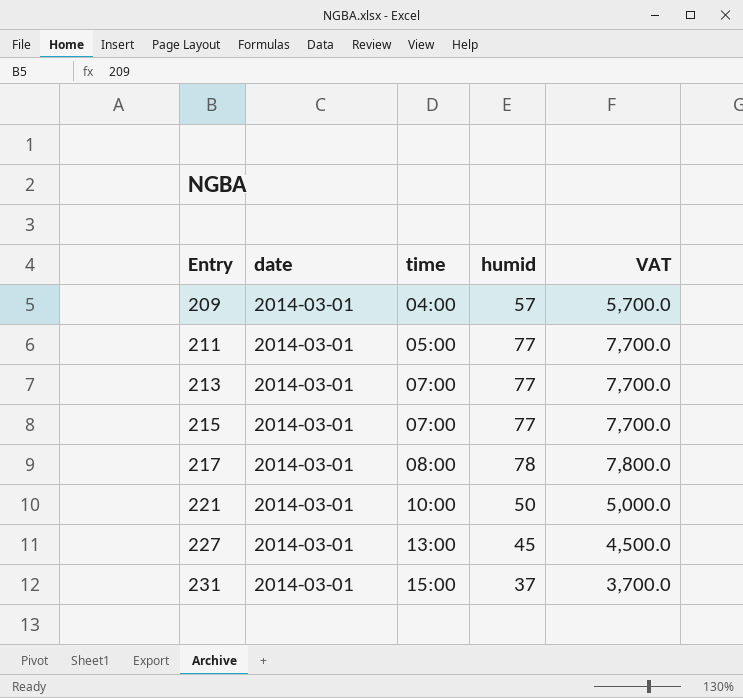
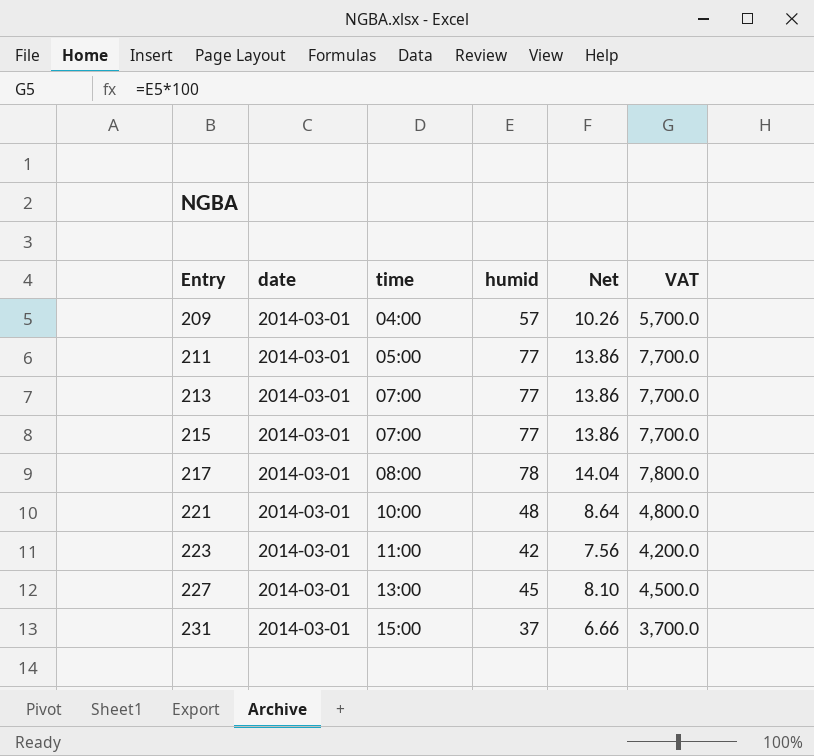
column Net | formula: none -> [humid] * 0.18
221 | humid: 50 -> 48
221 | VAT: 5,000.0 -> 4,800.0
row 223: none -> 2014-03-01 | 11:00 | 42 | 7.56 | 4,200.0

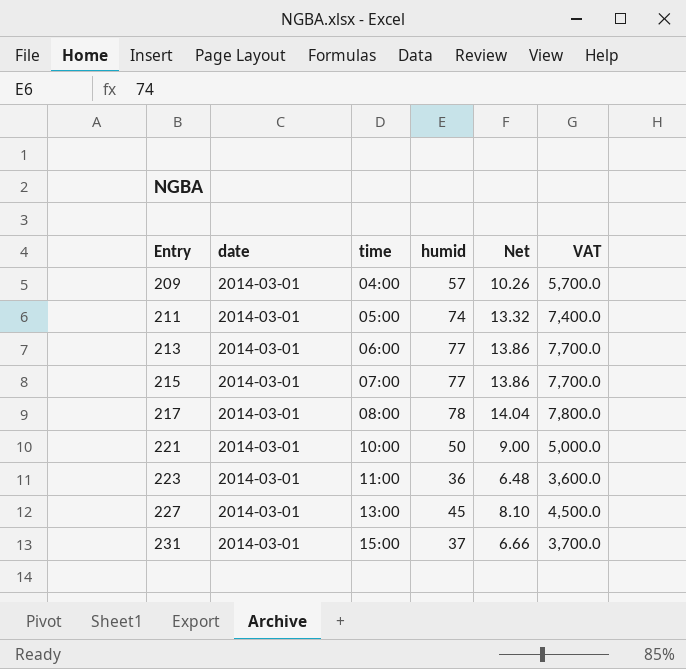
211 | humid: 77 -> 74
211 | Net: 13.86 -> 13.32
211 | VAT: 7,700.0 -> 7,400.0
213 | time: 07:00 -> 06:00
221 | humid: 48 -> 50
221 | Net: 8.64 -> 9.00
221 | VAT: 4,800.0 -> 5,000.0
223 | humid: 42 -> 36
223 | Net: 7.56 -> 6.48
223 | VAT: 4,200.0 -> 3,600.0

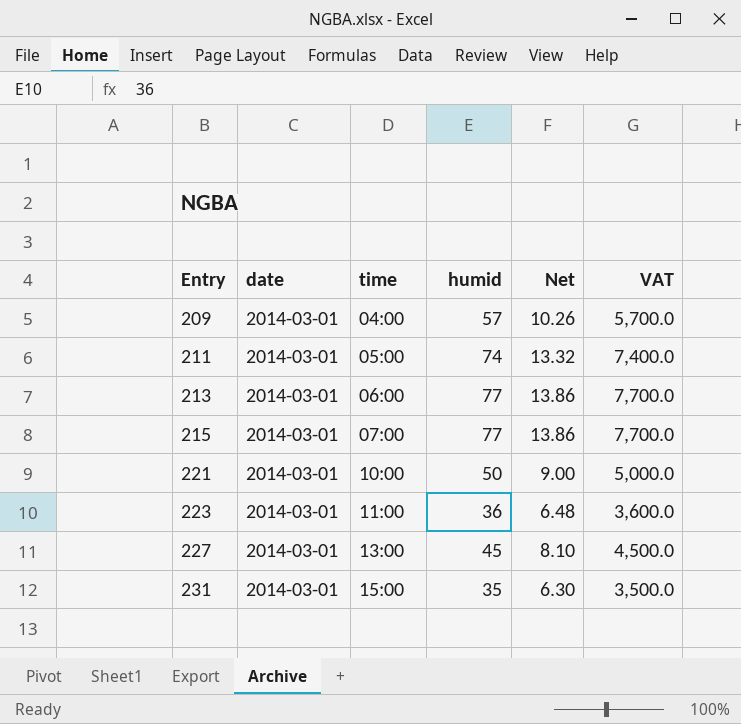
row 217: 2014-03-01 | 08:00 | 78 | 14.04 | 7,800.0 -> none
231 | humid: 37 -> 35
231 | Net: 6.66 -> 6.30
231 | VAT: 3,700.0 -> 3,500.0

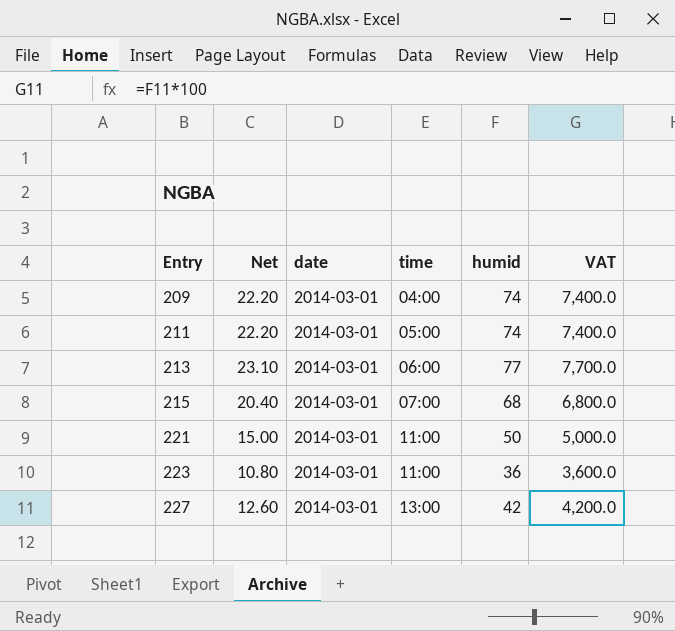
column Net | formula: [humid] * 0.18 -> [humid] * 0.3
column Net | position: 5 -> 2
row 231: 2014-03-01 | 15:00 | 35 | 6.30 | 3,500.0 -> none
209 | humid: 57 -> 74
209 | VAT: 5,700.0 -> 7,400.0
215 | humid: 77 -> 68
215 | VAT: 7,700.0 -> 6,800.0
221 | time: 10:00 -> 11:00
227 | humid: 45 -> 42
227 | VAT: 4,500.0 -> 4,200.0

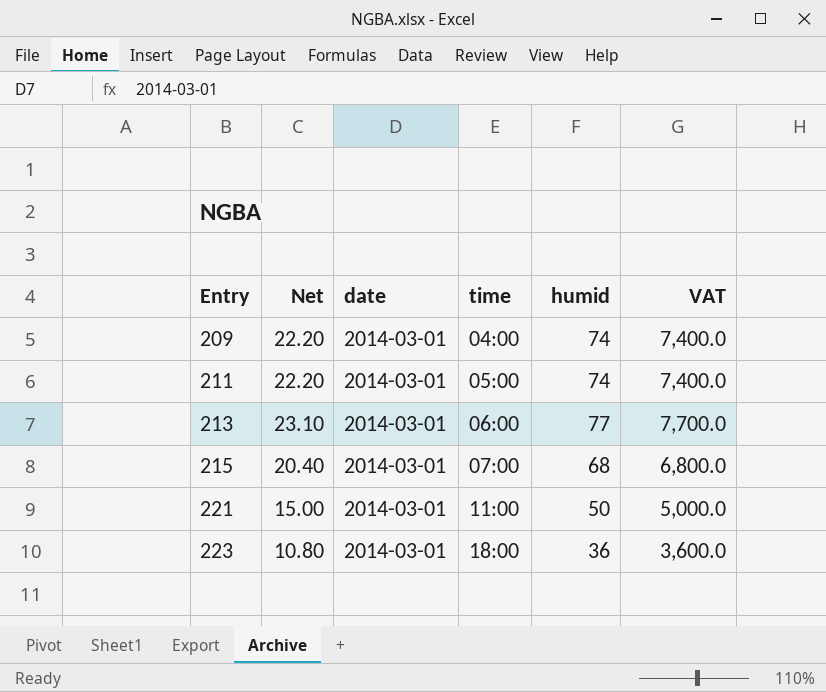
row 227: 12.60 | 2014-03-01 | 13:00 | 42 | 4,200.0 -> none
223 | time: 11:00 -> 18:00

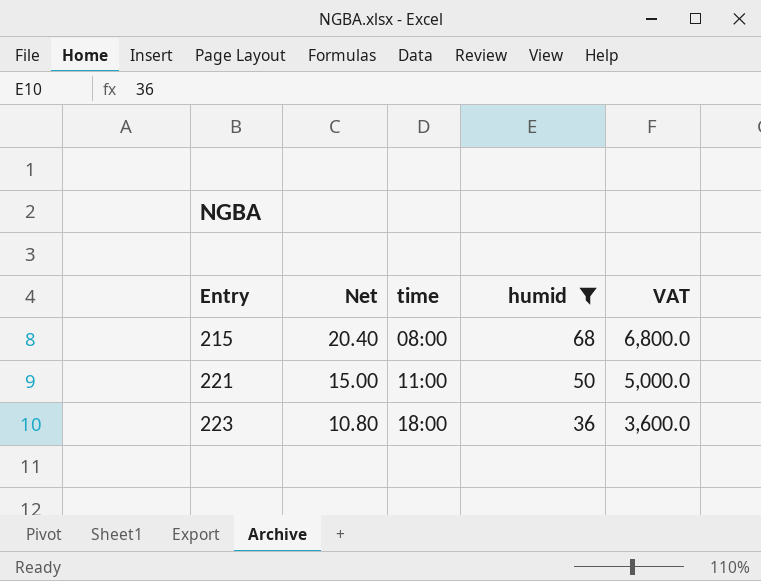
filter: none -> humid <= 68
column date | position: 3 -> none
215 | time: 07:00 -> 08:00

